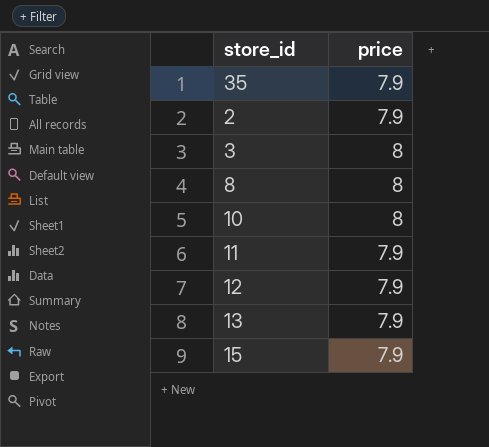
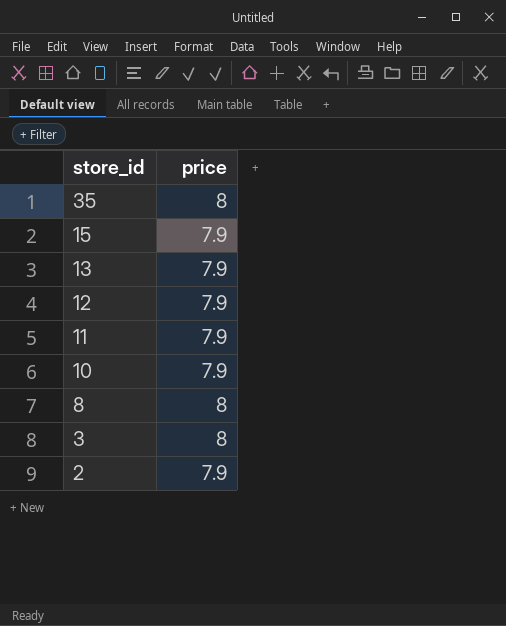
row order: none -> store_id descending
35 | price: 7.9 -> 8
10 | price: 8 -> 7.9

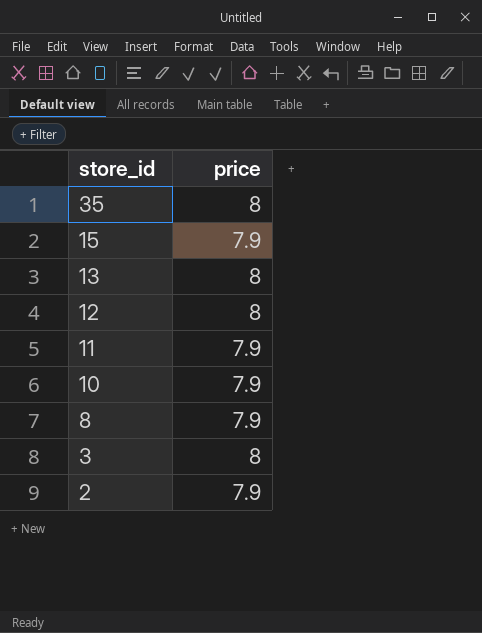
13 | price: 7.9 -> 8
12 | price: 7.9 -> 8
8 | price: 8 -> 7.9

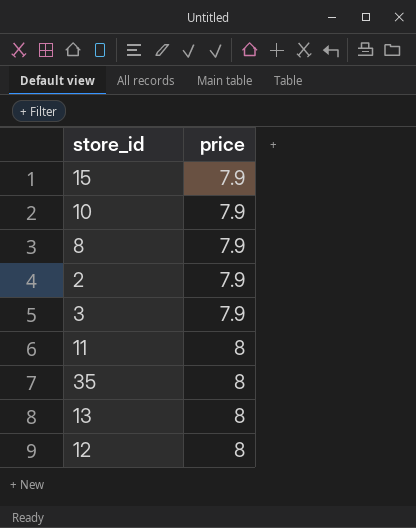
row order: store_id descending -> price ascending
3 | price: 8 -> 7.9
11 | price: 7.9 -> 8

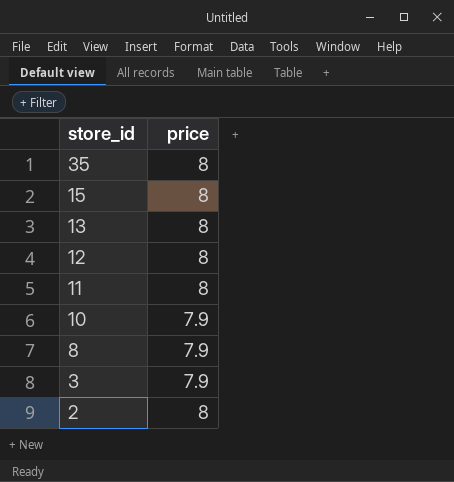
row order: price ascending -> store_id descending
15 | price: 7.9 -> 8
2 | price: 7.9 -> 8

